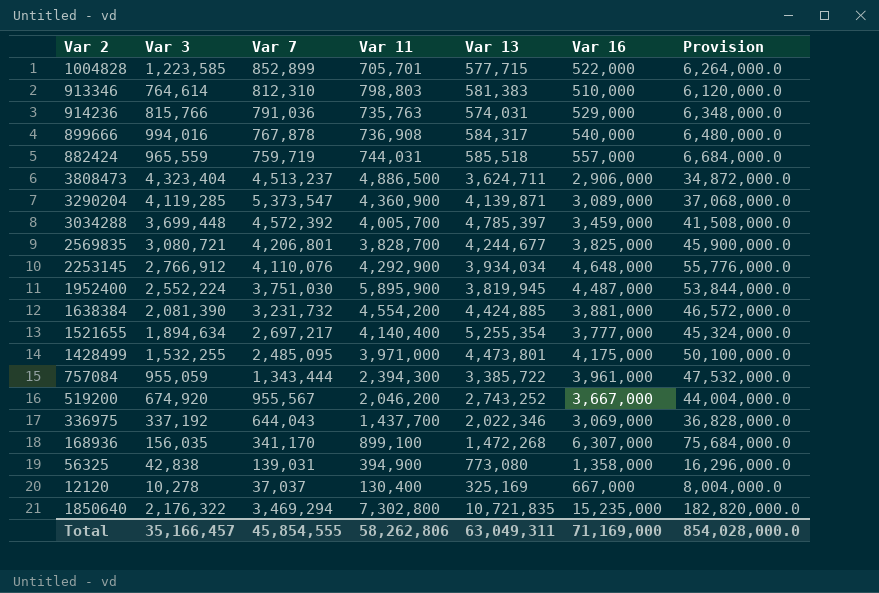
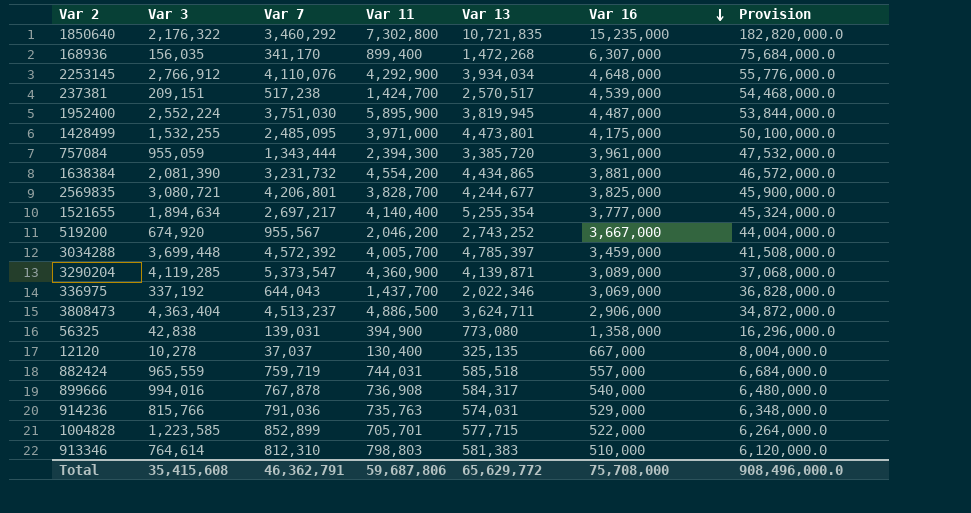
row order: none -> Var 16 descending
1850640 | Var 7: 3,469,294 -> 3,460,292
168936 | Var 11: 899,100 -> 899,400
row 237381: none -> 209,151 | 517,238 | 1,424,700 | 2,570,517 | 4,539,000 | 54,468,000.0
757084 | Var 13: 3,385,722 -> 3,385,720
1638384 | Var 13: 4,424,885 -> 4,434,865
3808473 | Var 3: 4,323,404 -> 4,363,404
12120 | Var 13: 325,169 -> 325,135
Total | Var 3: 35,166,457 -> 35,415,608
Total | Var 7: 45,854,555 -> 46,362,791
Total | Var 11: 58,262,806 -> 59,687,806
Total | Var 13: 63,049,311 -> 65,629,772
Total | Var 16: 71,169,000 -> 75,708,000
Total | Provision: 854,028,000.0 -> 908,496,000.0

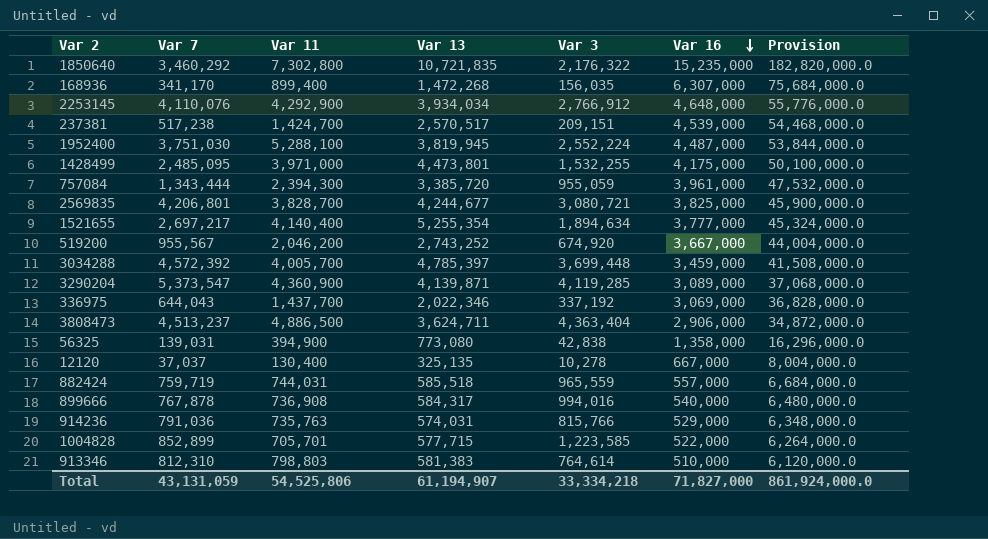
column Var 3 | position: 2 -> 5
row 1638384: 2,081,390 | 3,231,732 | 4,554,200 | 4,434,865 | 3,881,000 | 46,572,000.0 -> none
1952400 | Var 11: 5,895,900 -> 5,288,100
Total | Var 7: 46,362,791 -> 43,131,059
Total | Var 11: 59,687,806 -> 54,525,806
Total | Var 13: 65,629,772 -> 61,194,907
Total | Var 3: 35,415,608 -> 33,334,218
Total | Var 16: 75,708,000 -> 71,827,000
Total | Provision: 908,496,000.0 -> 861,924,000.0

